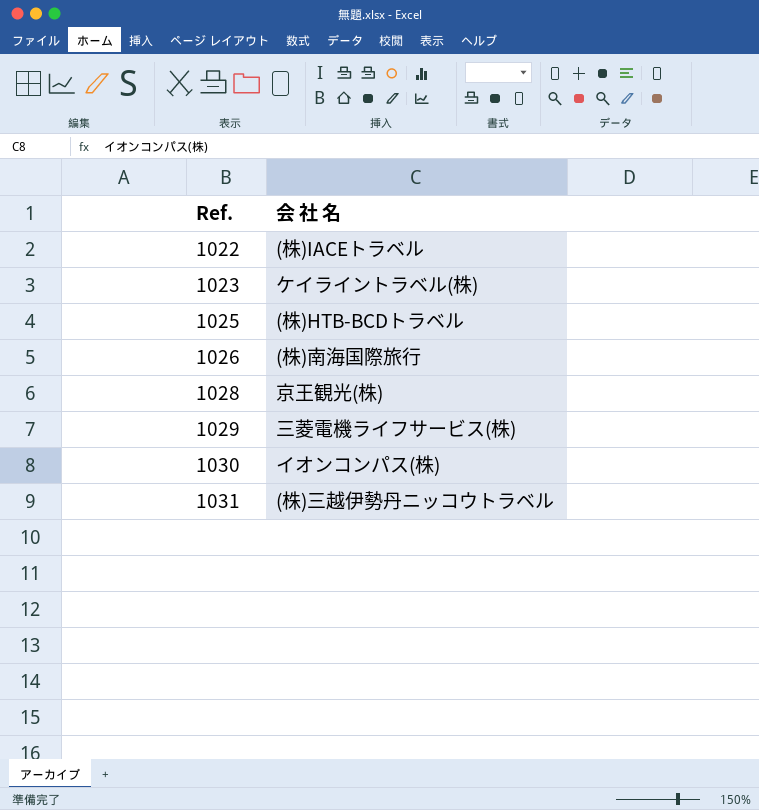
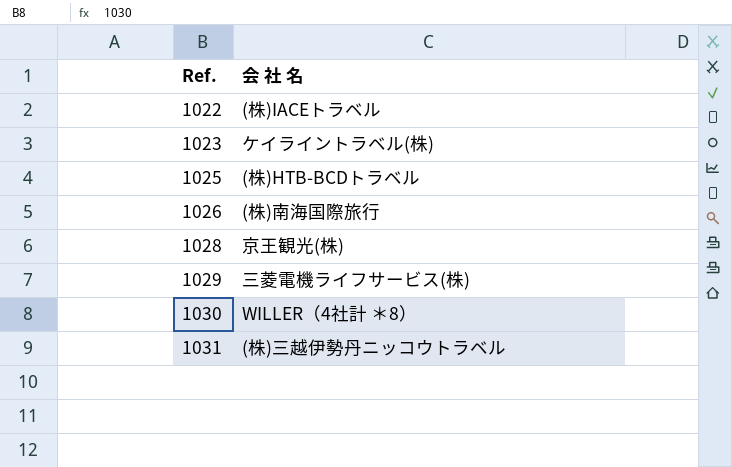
1030 | 会 社 名: イオンコンパス(株) -> WILLER（4社計 ＊8）

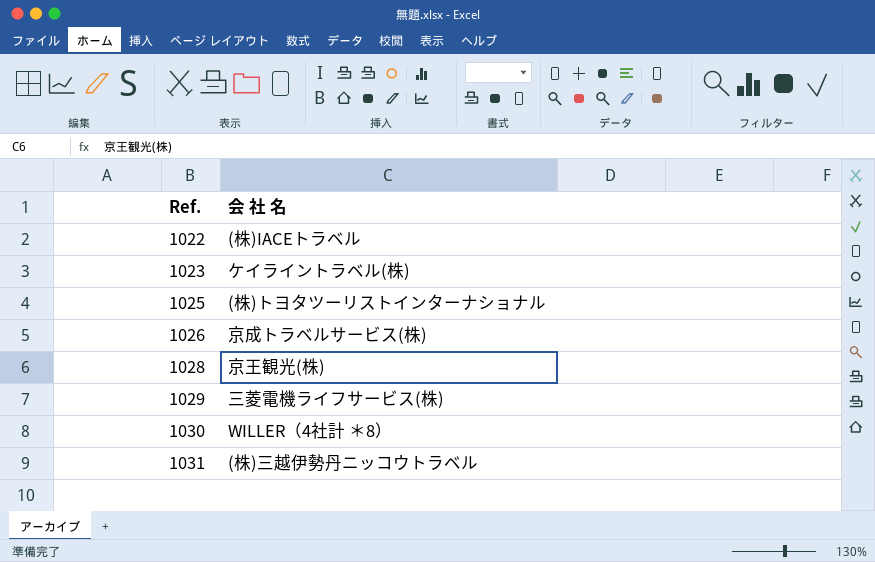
1025 | 会 社 名: (株)HTB-BCDトラベル -> (株)トヨタツーリストインターナショナル
1026 | 会 社 名: (株)南海国際旅行 -> 京成トラベルサービス(株)

